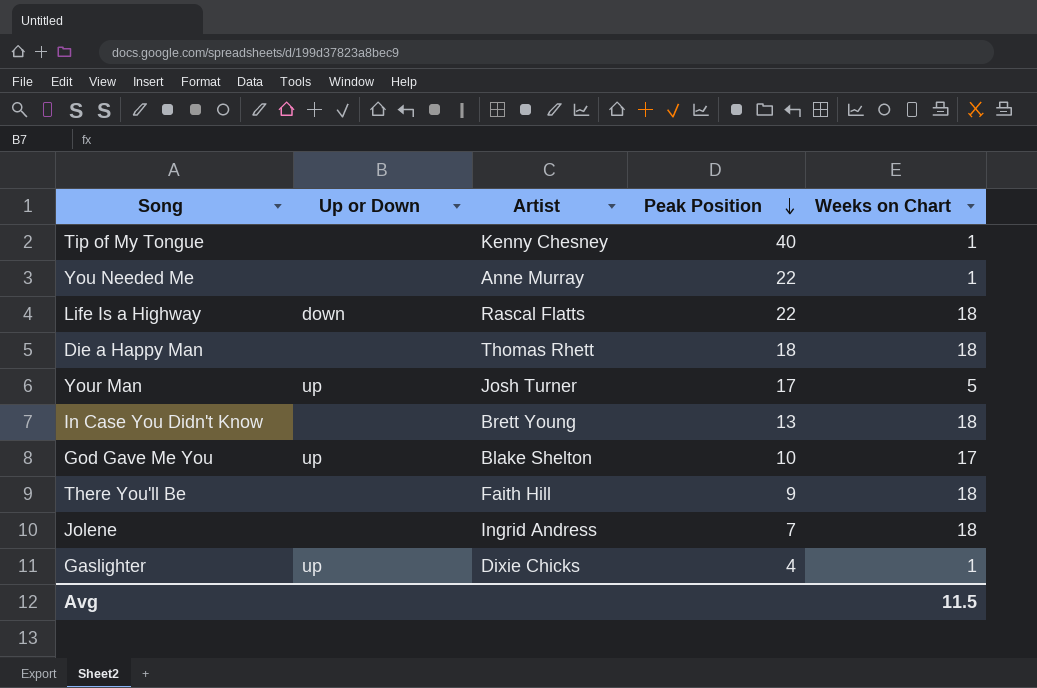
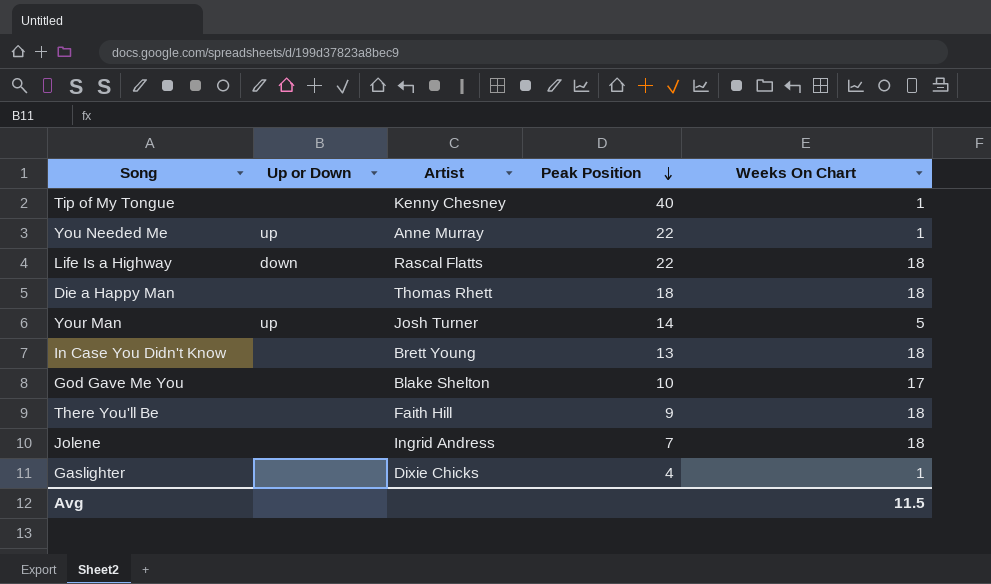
column name: Weeks on Chart -> Weeks On Chart
You Needed Me | Up or Down: none -> up
Your Man | Peak Position: 17 -> 14
God Gave Me You | Up or Down: up -> none
Gaslighter | Up or Down: up -> none

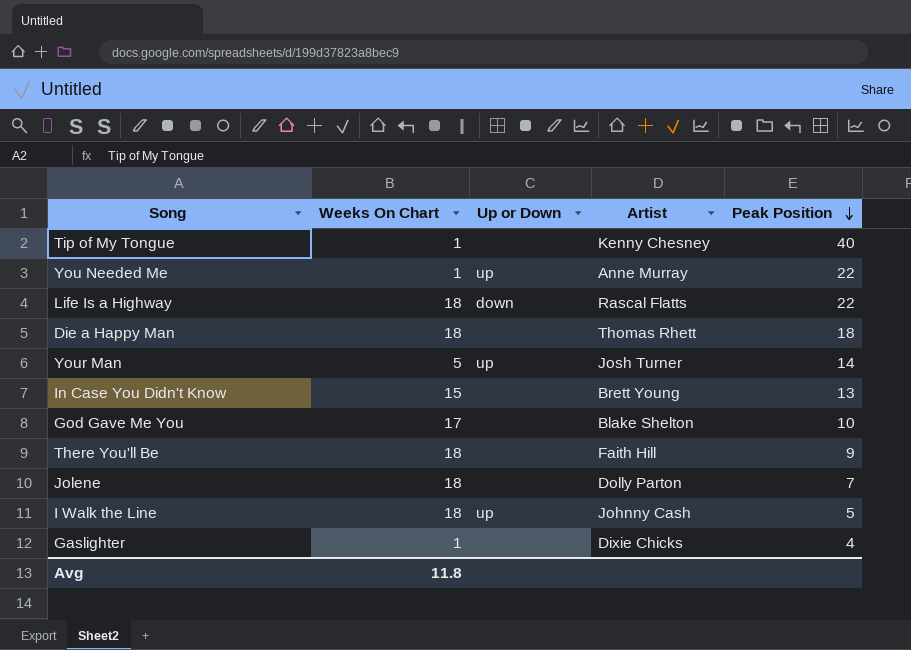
column Weeks On Chart | position: 5 -> 2
In Case You Didn't Know | Weeks On Chart: 18 -> 15
Jolene | Artist: Ingrid Andress -> Dolly Parton
row I Walk the Line: none -> 18 | up | Johnny Cash | 5
Avg | Weeks On Chart: 11.5 -> 11.8

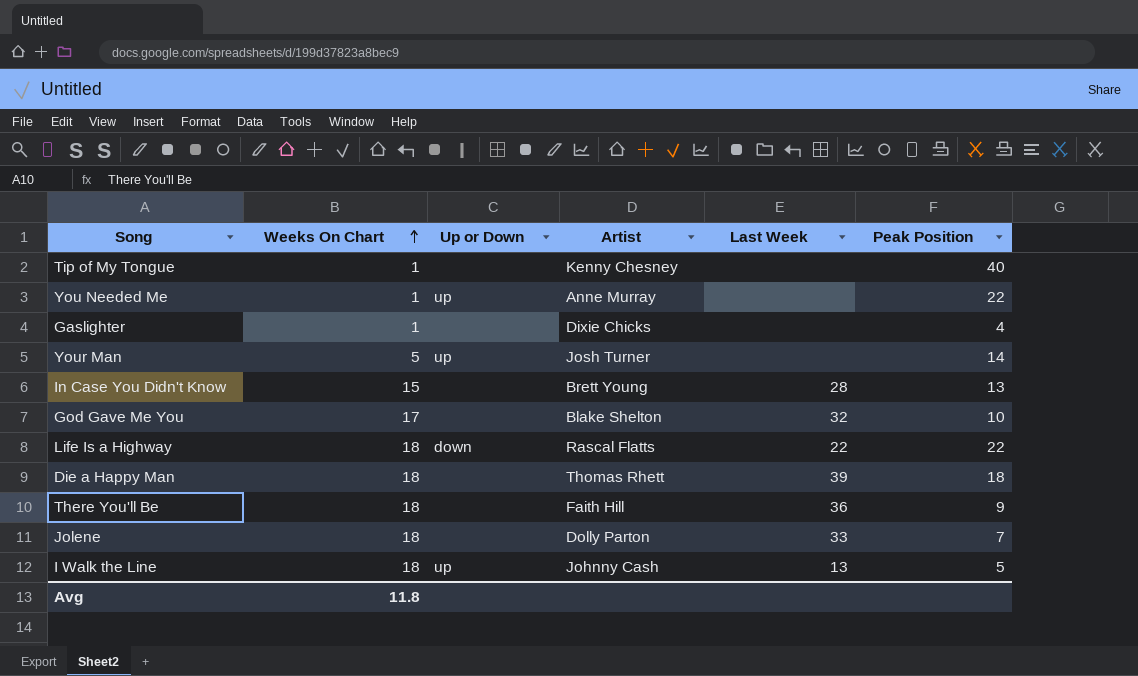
row order: Peak Position descending -> Weeks On Chart ascending
column Last Week | position: none -> 5

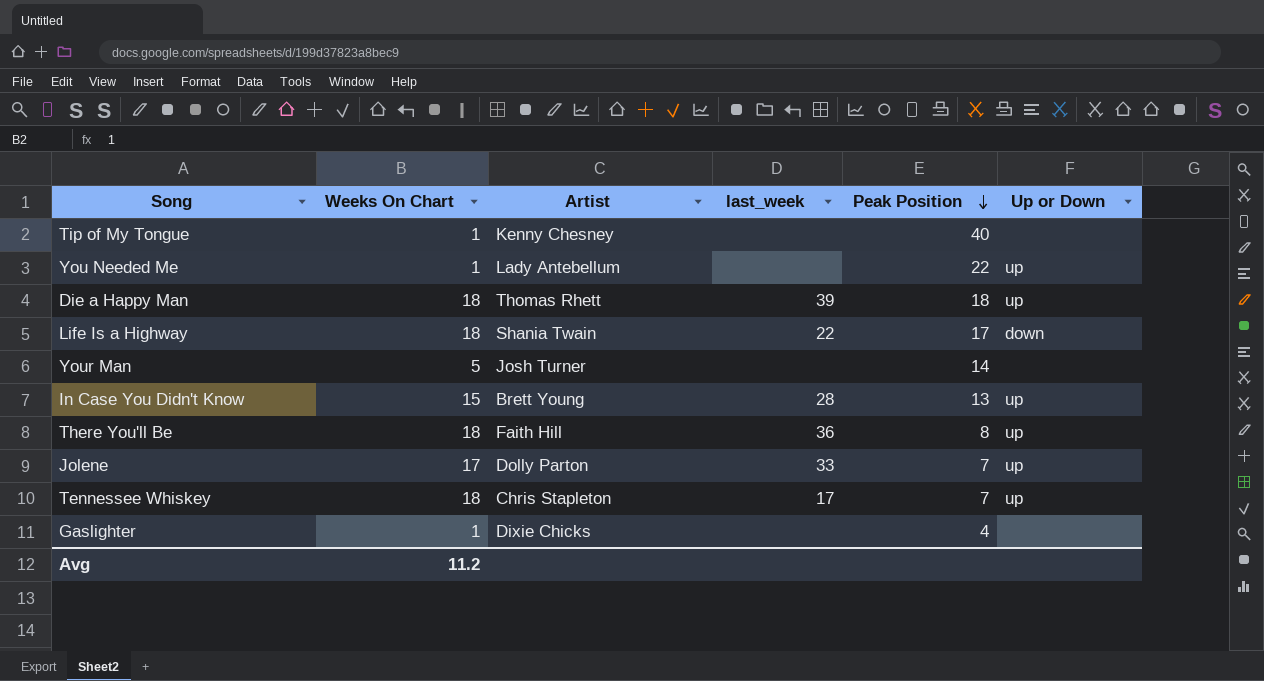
row order: Weeks On Chart ascending -> Peak Position descending
column name: Last Week -> last_week
column Up or Down | position: 3 -> 6
row God Gave Me You: 17 | none | Blake Shelton | 32 | 10 -> none
row I Walk the Line: 18 | up | Johnny Cash | 13 | 5 -> none
You Needed Me | Artist: Anne Murray -> Lady Antebellum
Die a Happy Man | Up or Down: none -> up
Life Is a Highway | Artist: Rascal Flatts -> Shania Twain
Life Is a Highway | Peak Position: 22 -> 17
Your Man | Up or Down: up -> none
In Case You Didn't Know | Up or Down: none -> up
There You'll Be | Peak Position: 9 -> 8
There You'll Be | Up or Down: none -> up
Jolene | Weeks On Chart: 18 -> 17
Jolene | Up or Down: none -> up
row Tennessee Whiskey: none -> 18 | Chris Stapleton | 17 | 7 | up
Avg | Weeks On Chart: 11.8 -> 11.2

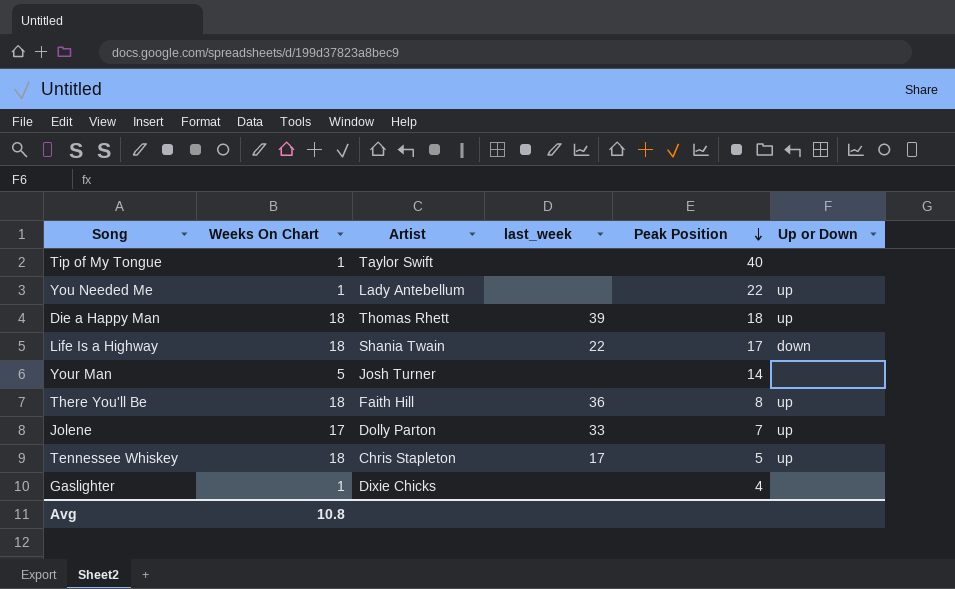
row In Case You Didn't Know: 15 | Brett Young | 28 | 13 | up -> none
Tip of My Tongue | Artist: Kenny Chesney -> Taylor Swift
Tennessee Whiskey | Peak Position: 7 -> 5
Avg | Weeks On Chart: 11.2 -> 10.8

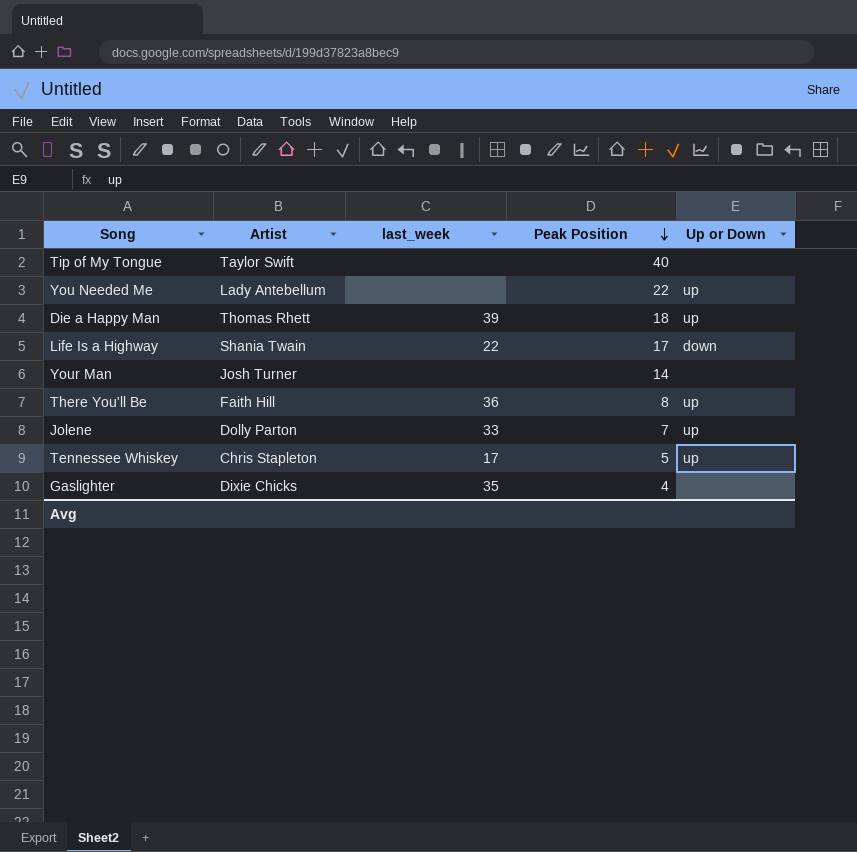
column Weeks On Chart | position: 2 -> none
Gaslighter | last_week: none -> 35

